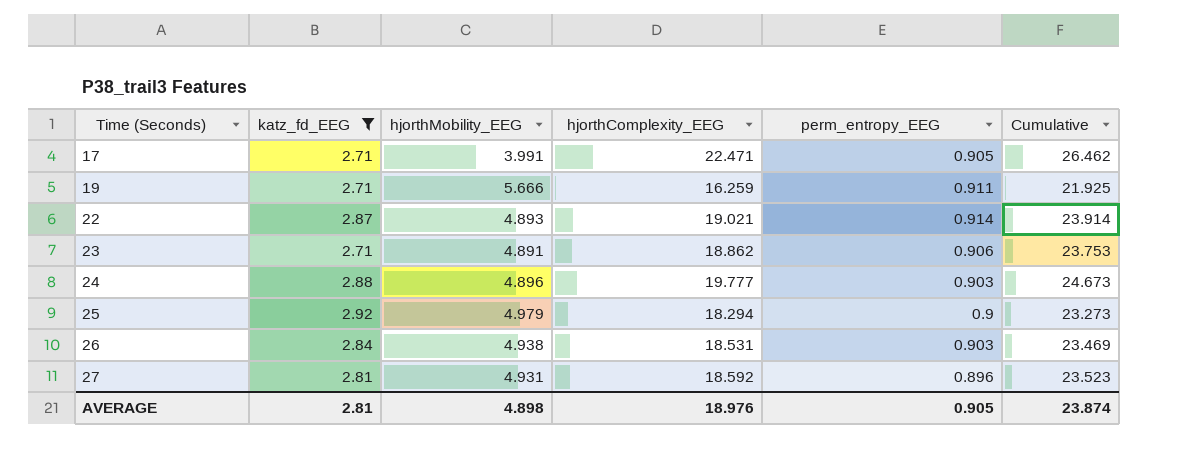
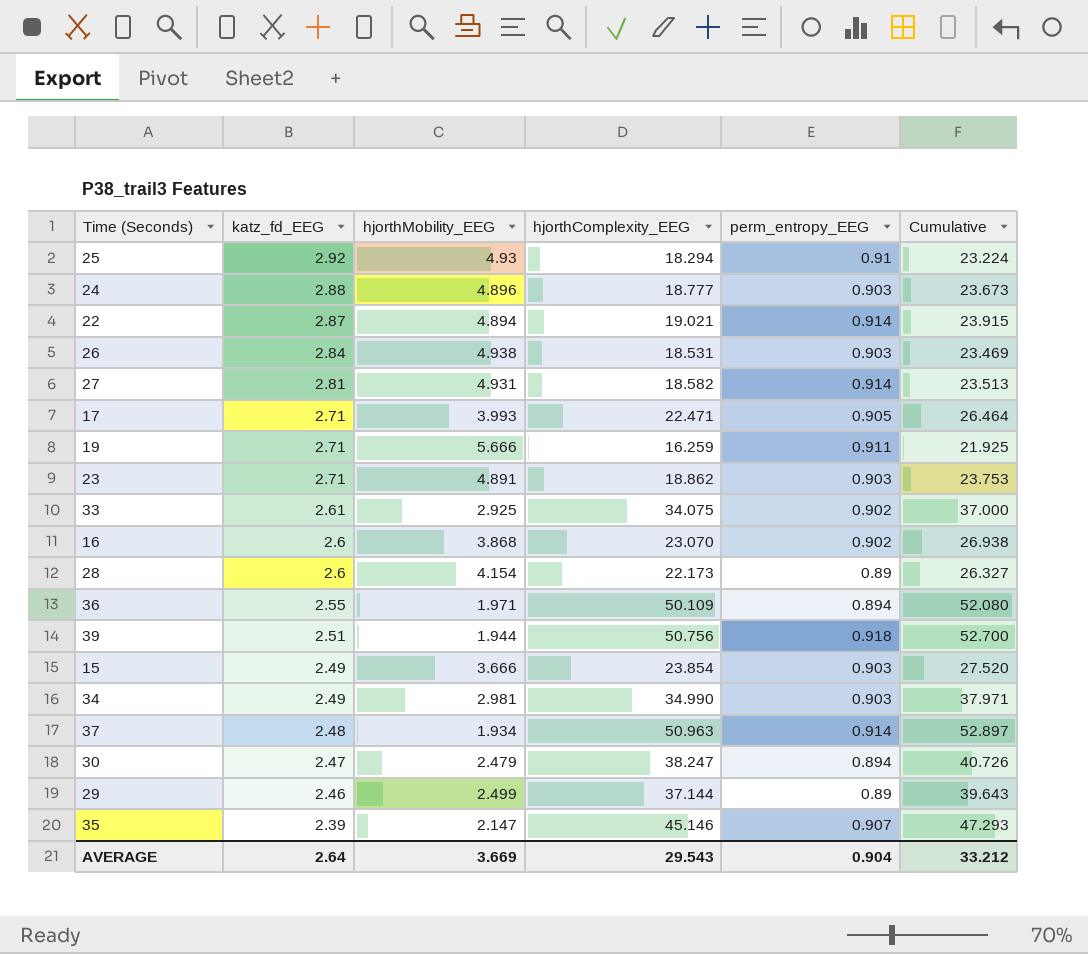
filter: katz_fd_EEG >= 2.71 -> none
row order: Time (Seconds) ascending -> katz_fd_EEG descending
25 | hjorthMobility_EEG: 4.979 -> 4.93
25 | perm_entropy_EEG: 0.9 -> 0.91
25 | Cumulative: 23.273 -> 23.224
24 | hjorthComplexity_EEG: 19.777 -> 18.777
24 | Cumulative: 24.673 -> 23.673
22 | hjorthMobility_EEG: 4.893 -> 4.894
22 | Cumulative: 23.914 -> 23.915
27 | hjorthComplexity_EEG: 18.592 -> 18.582
27 | perm_entropy_EEG: 0.896 -> 0.914
27 | Cumulative: 23.523 -> 23.513
17 | hjorthMobility_EEG: 3.991 -> 3.993
17 | Cumulative: 26.462 -> 26.464
23 | perm_entropy_EEG: 0.906 -> 0.903
AVERAGE | katz_fd_EEG: 2.81 -> 2.64
AVERAGE | hjorthMobility_EEG: 4.898 -> 3.669
AVERAGE | hjorthComplexity_EEG: 18.976 -> 29.543
AVERAGE | perm_entropy_EEG: 0.905 -> 0.904
AVERAGE | Cumulative: 23.874 -> 33.212

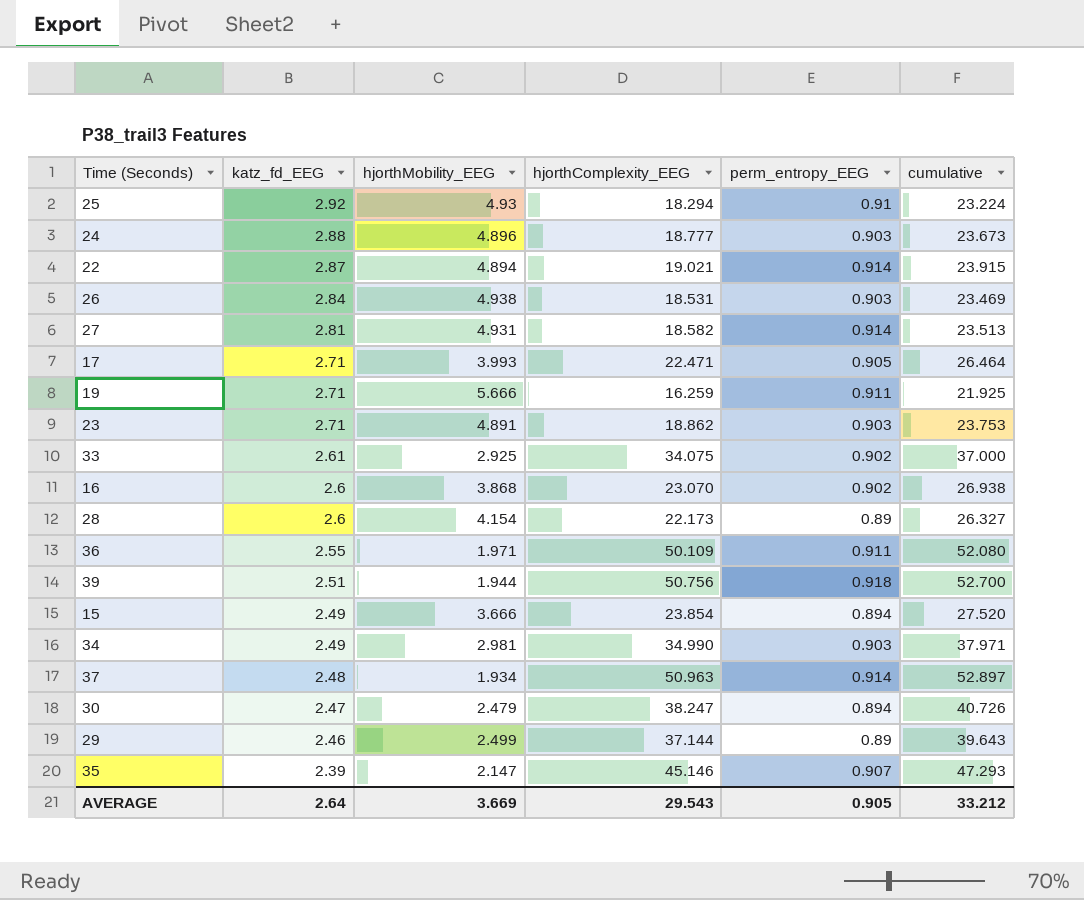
column name: Cumulative -> cumulative
36 | perm_entropy_EEG: 0.894 -> 0.911
15 | perm_entropy_EEG: 0.903 -> 0.894
AVERAGE | perm_entropy_EEG: 0.904 -> 0.905

